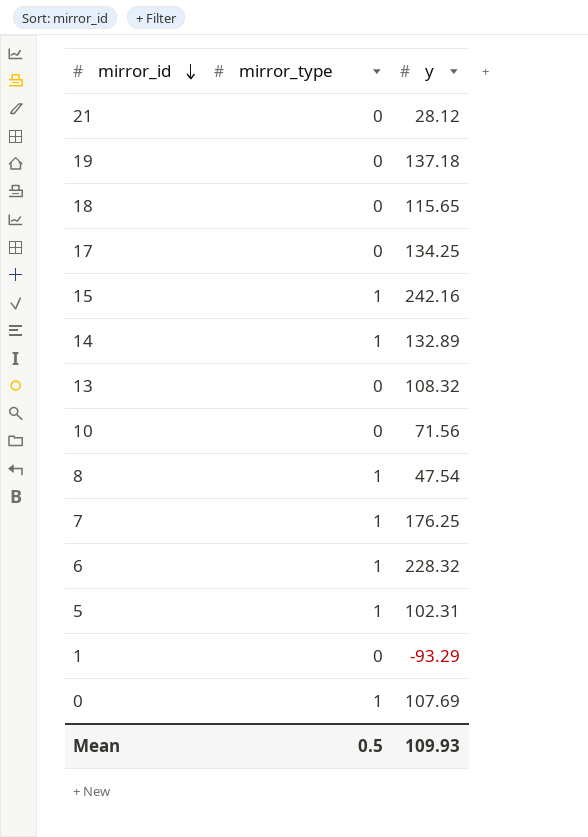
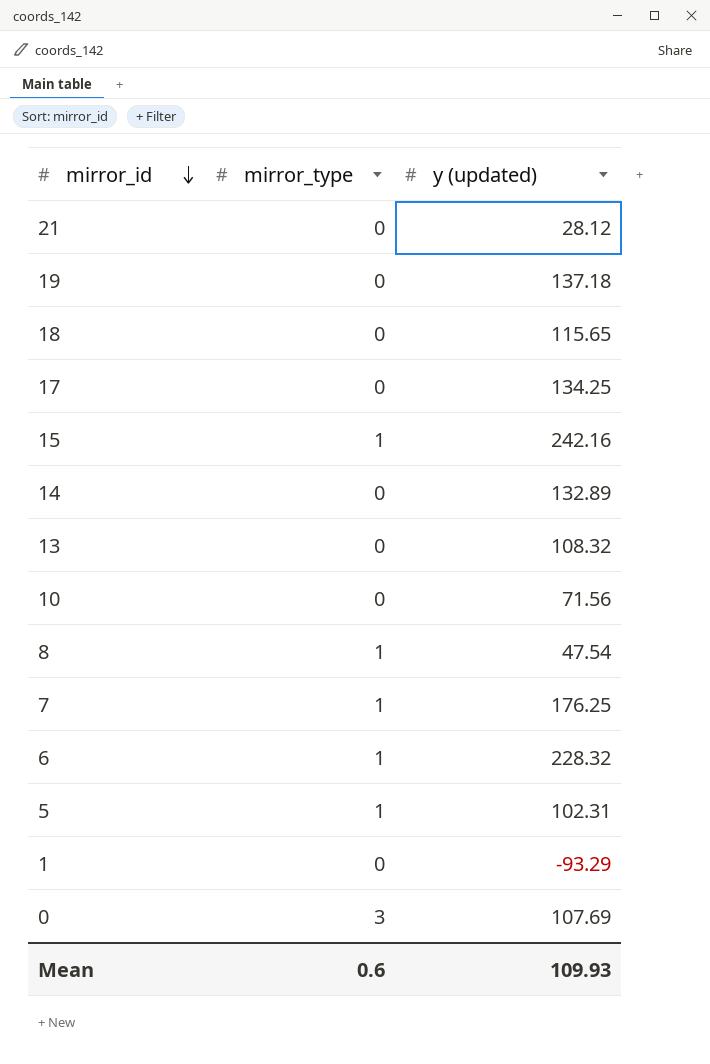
column name: y -> y (updated)
14 | mirror_type: 1 -> 0
0 | mirror_type: 1 -> 3
Mean | mirror_type: 0.5 -> 0.6

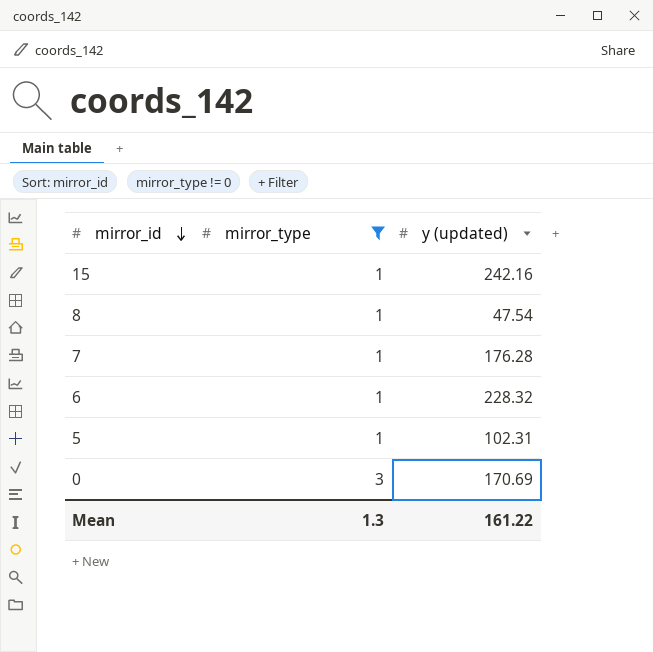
filter: none -> mirror_type != 0
7 | y (updated): 176.25 -> 176.28
0 | y (updated): 107.69 -> 170.69
Mean | mirror_type: 0.6 -> 1.3
Mean | y (updated): 109.93 -> 161.22

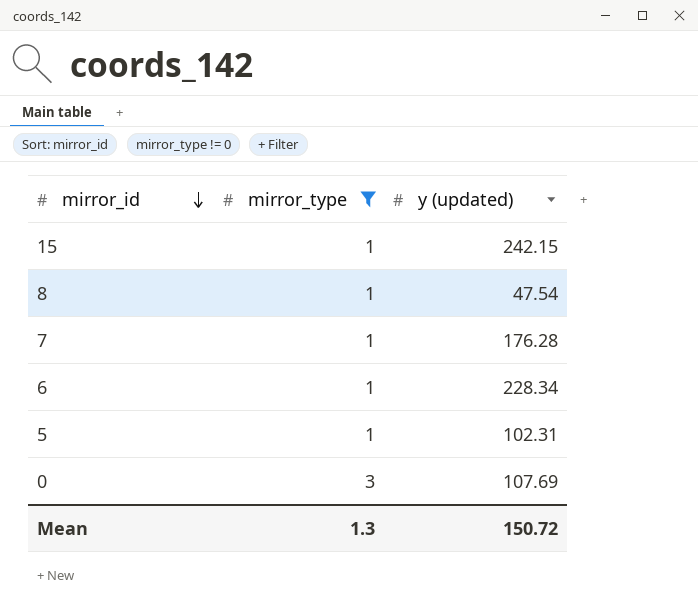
15 | y (updated): 242.16 -> 242.15
6 | y (updated): 228.32 -> 228.34
0 | y (updated): 170.69 -> 107.69
Mean | y (updated): 161.22 -> 150.72

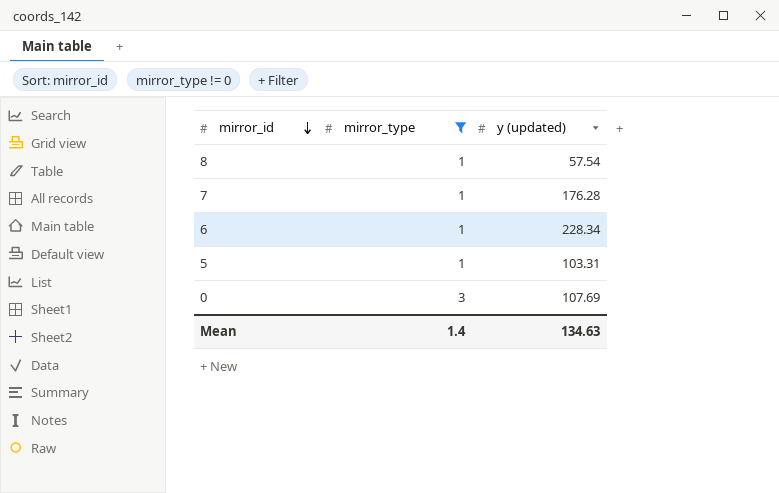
row 15: 1 | 242.15 -> none
8 | y (updated): 47.54 -> 57.54
5 | y (updated): 102.31 -> 103.31
Mean | mirror_type: 1.3 -> 1.4
Mean | y (updated): 150.72 -> 134.63

